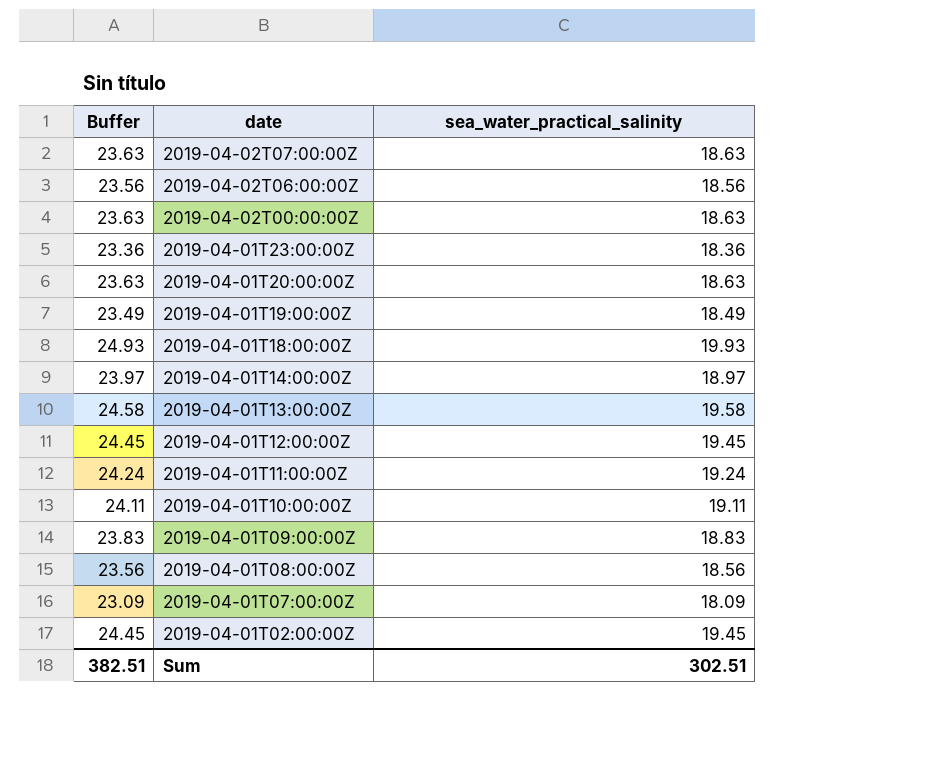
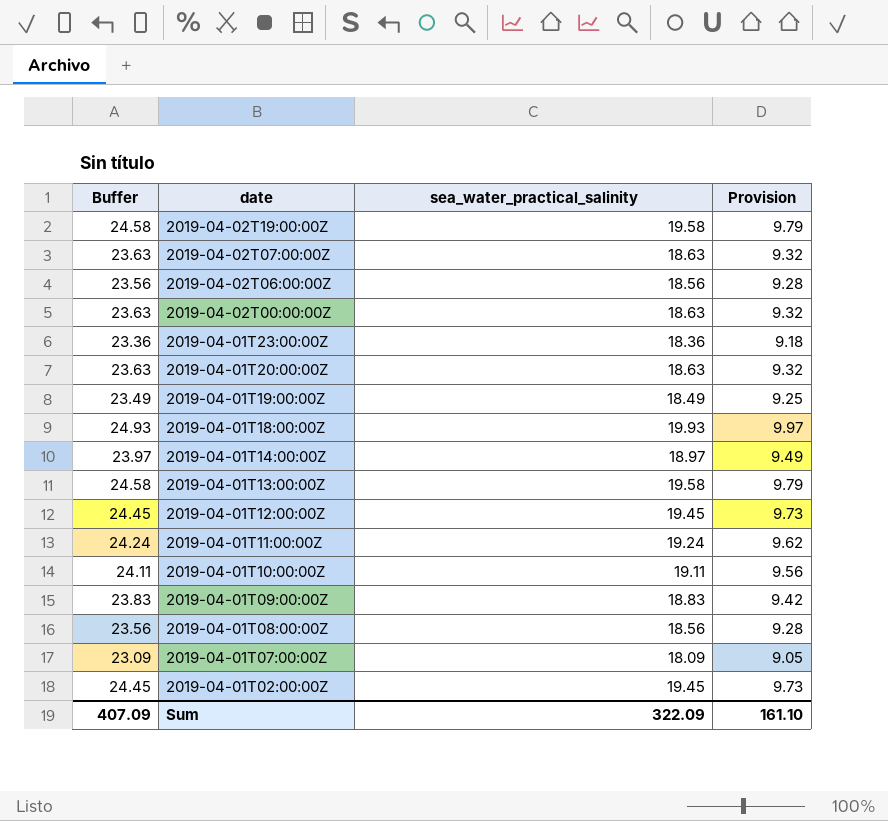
column Provision | formula: none -> [sea_water_practical_salinity] * 0.5
row 2019-04-02T19:00:00Z: none -> 24.58 | 19.58 | 9.79
Sum | Buffer: 382.51 -> 407.09
Sum | sea_water_practical_salinity: 302.51 -> 322.09

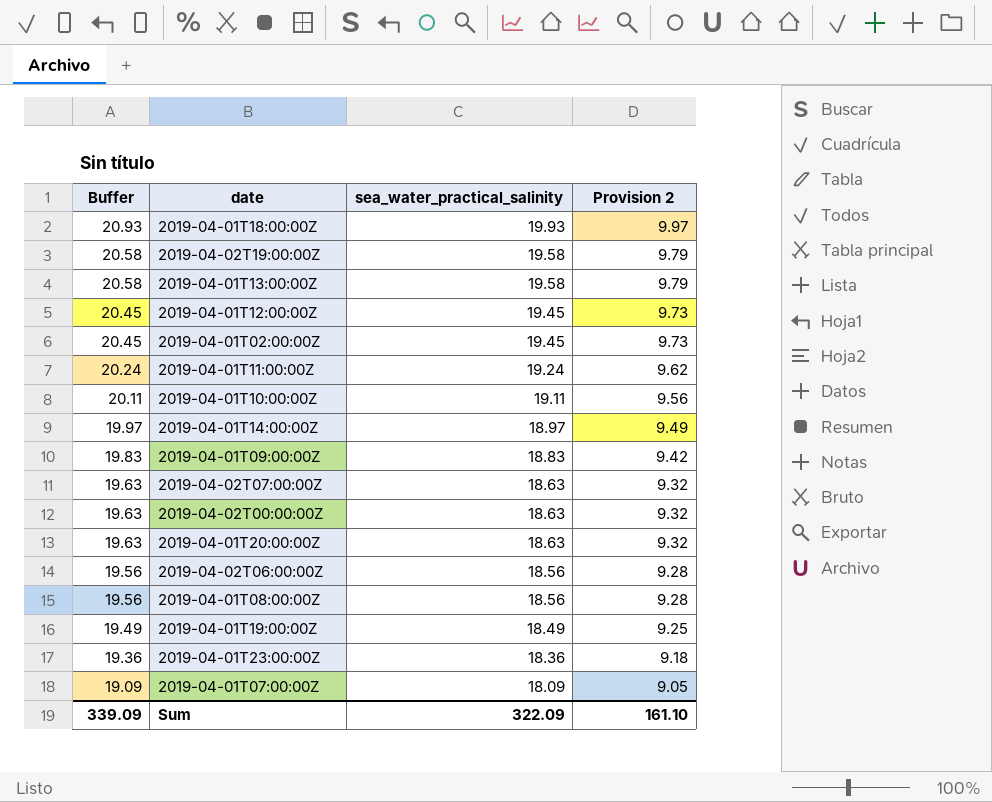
row order: date descending -> Buffer descending
column Buffer | formula: [sea_water_practical_salinity] + 5 -> [sea_water_practical_salinity] + 1
column name: Provision -> Provision 2
Sum | Buffer: 407.09 -> 339.09

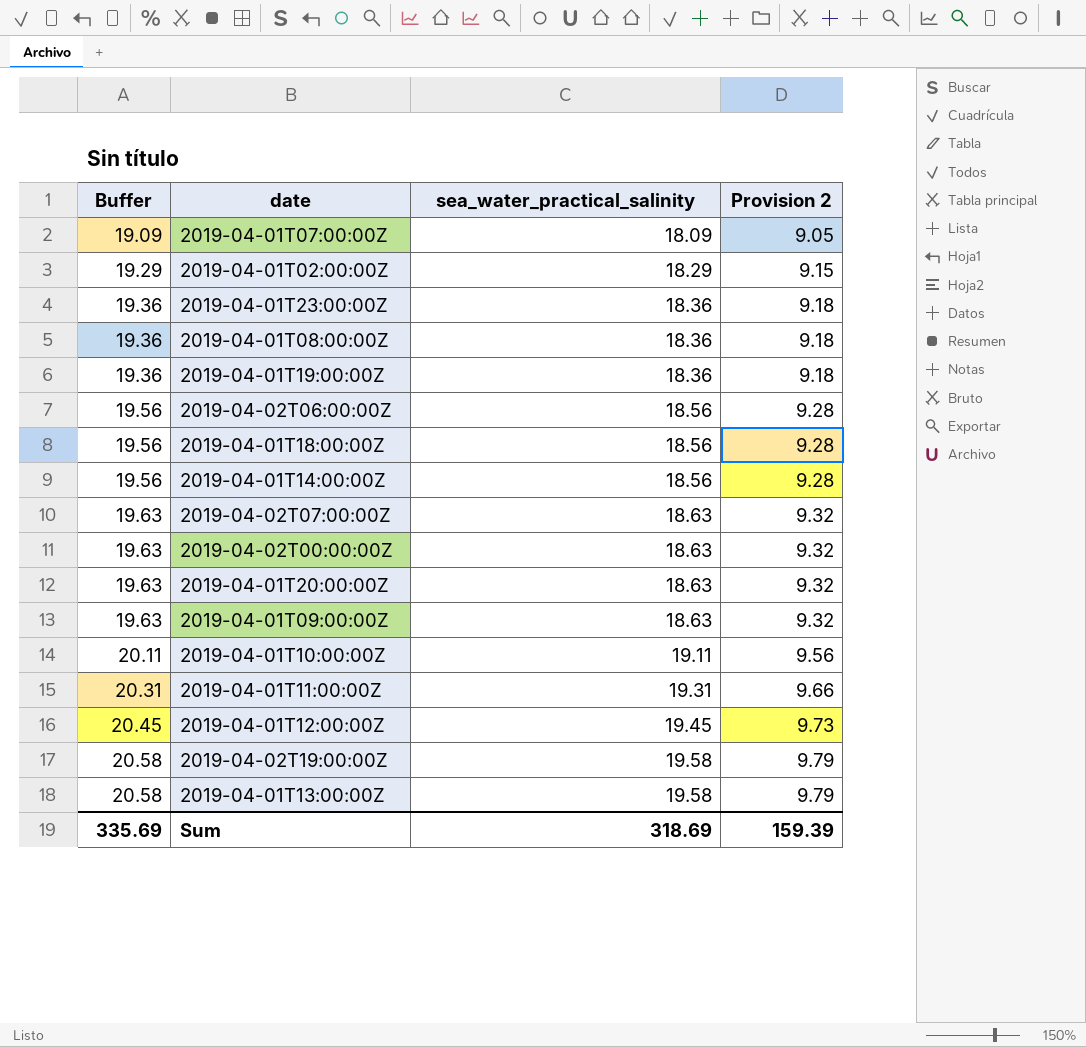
row order: Buffer descending -> Buffer ascending
2019-04-01T02:00:00Z | Buffer: 20.45 -> 19.29
2019-04-01T02:00:00Z | sea_water_practical_salinity: 19.45 -> 18.29
2019-04-01T02:00:00Z | Provision 2: 9.73 -> 9.15
2019-04-01T08:00:00Z | Buffer: 19.56 -> 19.36
2019-04-01T08:00:00Z | sea_water_practical_salinity: 18.56 -> 18.36
2019-04-01T08:00:00Z | Provision 2: 9.28 -> 9.18
2019-04-01T19:00:00Z | Buffer: 19.49 -> 19.36
2019-04-01T19:00:00Z | sea_water_practical_salinity: 18.49 -> 18.36
2019-04-01T19:00:00Z | Provision 2: 9.25 -> 9.18
2019-04-01T18:00:00Z | Buffer: 20.93 -> 19.56
2019-04-01T18:00:00Z | sea_water_practical_salinity: 19.93 -> 18.56
2019-04-01T18:00:00Z | Provision 2: 9.97 -> 9.28
2019-04-01T14:00:00Z | Buffer: 19.97 -> 19.56
2019-04-01T14:00:00Z | sea_water_practical_salinity: 18.97 -> 18.56
2019-04-01T14:00:00Z | Provision 2: 9.49 -> 9.28
2019-04-01T09:00:00Z | Buffer: 19.83 -> 19.63
2019-04-01T09:00:00Z | sea_water_practical_salinity: 18.83 -> 18.63
2019-04-01T09:00:00Z | Provision 2: 9.42 -> 9.32
2019-04-01T11:00:00Z | Buffer: 20.24 -> 20.31
2019-04-01T11:00:00Z | sea_water_practical_salinity: 19.24 -> 19.31
2019-04-01T11:00:00Z | Provision 2: 9.62 -> 9.66
Sum | Buffer: 339.09 -> 335.69
Sum | sea_water_practical_salinity: 322.09 -> 318.69
Sum | Provision 2: 161.10 -> 159.39

